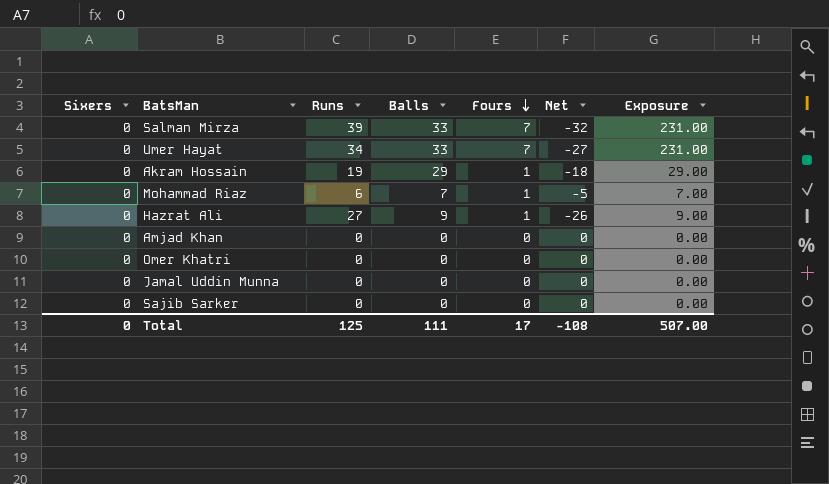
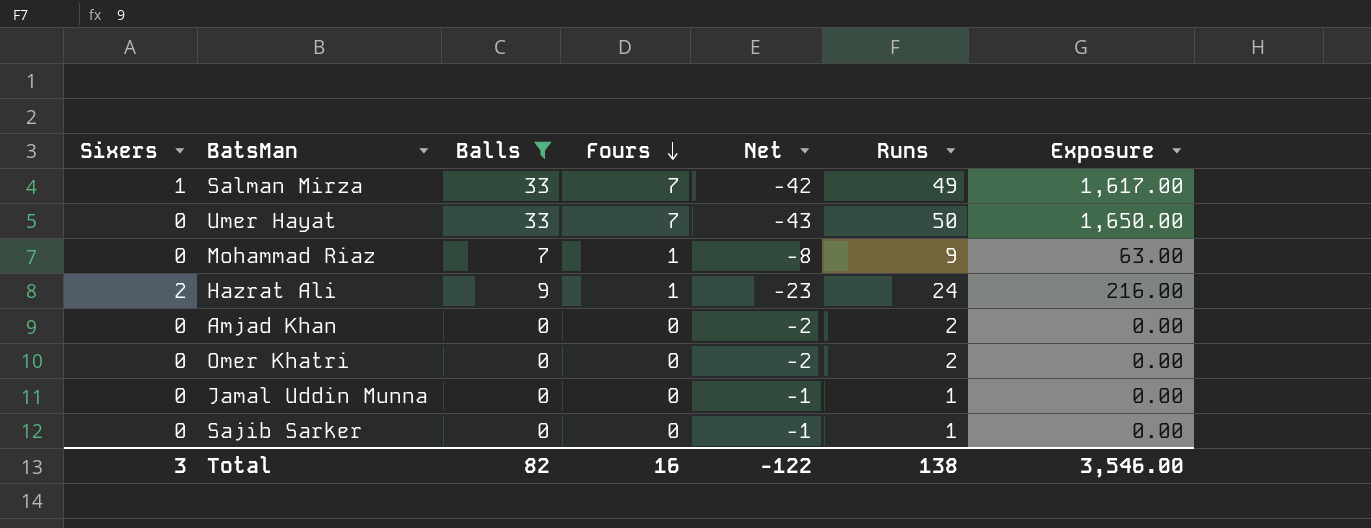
filter: none -> Balls != 29
column Runs | position: 3 -> 6
column Exposure | formula: [Balls] * [Fours] -> [Balls] * [Runs]
Salman Mirza | Sixers: 0 -> 1
Salman Mirza | Net: -32 -> -42
Salman Mirza | Runs: 39 -> 49
Umer Hayat | Net: -27 -> -43
Umer Hayat | Runs: 34 -> 50
Mohammad Riaz | Net: -5 -> -8
Mohammad Riaz | Runs: 6 -> 9
Hazrat Ali | Sixers: 0 -> 2
Hazrat Ali | Net: -26 -> -23
Hazrat Ali | Runs: 27 -> 24
Amjad Khan | Net: 0 -> -2
Amjad Khan | Runs: 0 -> 2
Omer Khatri | Net: 0 -> -2
Omer Khatri | Runs: 0 -> 2
Jamal Uddin Munna | Net: 0 -> -1
Jamal Uddin Munna | Runs: 0 -> 1
Sajib Sarker | Net: 0 -> -1
Sajib Sarker | Runs: 0 -> 1
Total | Sixers: 0 -> 3
Total | Balls: 111 -> 82
Total | Fours: 17 -> 16
Total | Net: -108 -> -122
Total | Runs: 125 -> 138
Total | Exposure: 507.00 -> 3,546.00

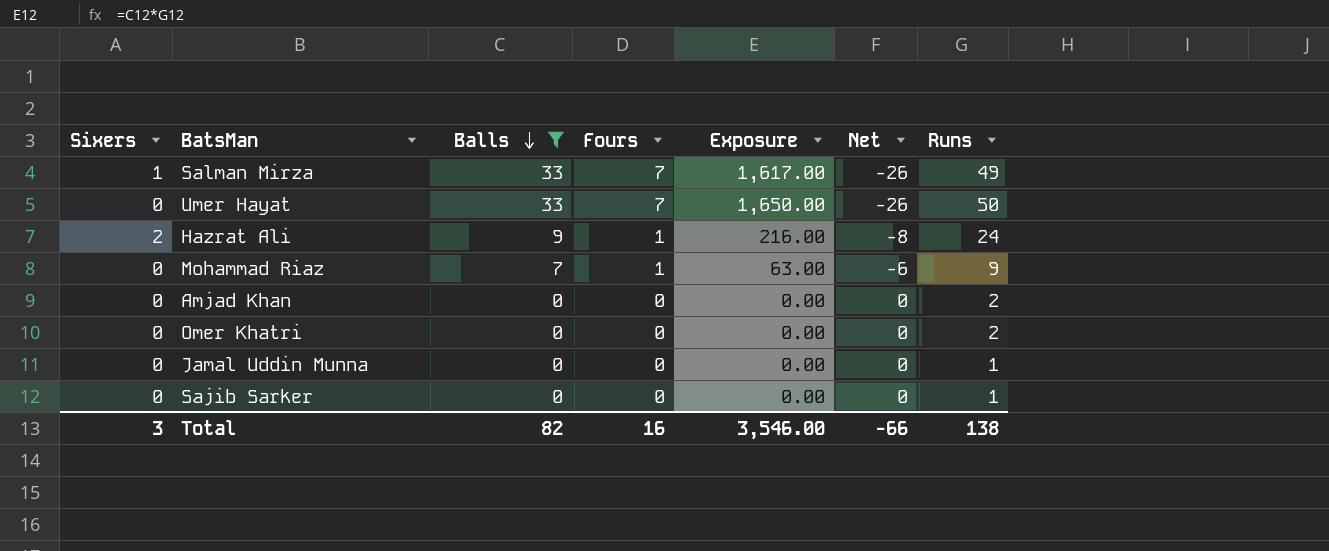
row order: Fours descending -> Balls descending
column Exposure | position: 7 -> 5
column Net | formula: [Fours] - [Runs] -> [Fours] - [Balls]
Total | Net: -122 -> -66

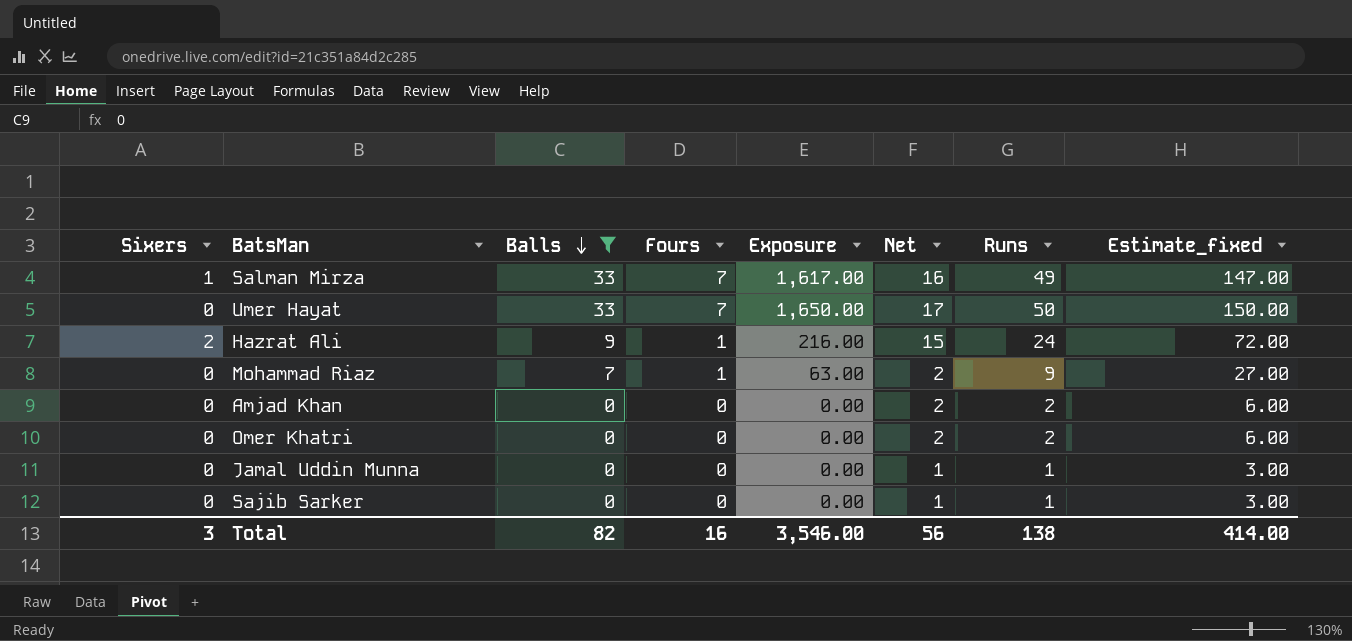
column Net | formula: [Fours] - [Balls] -> [Runs] - [Balls]
column Estimate_fixed | formula: none -> [Runs] * 3
Total | Net: -66 -> 56

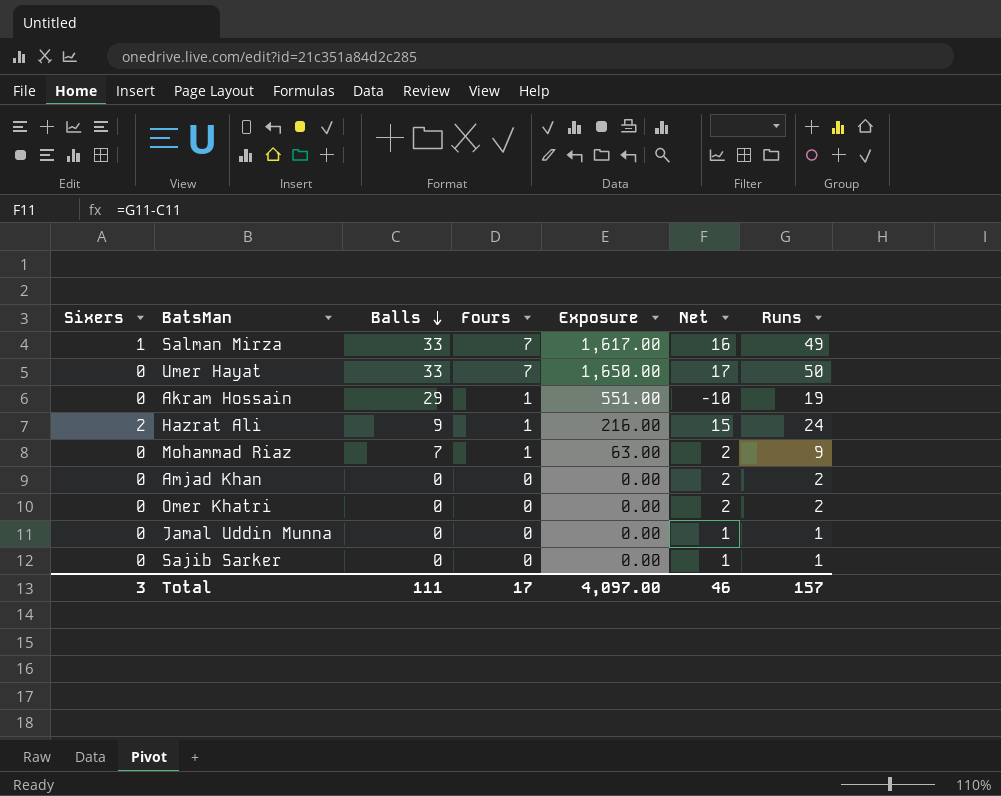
filter: Balls != 29 -> none
column Estimate_fixed | formula: [Runs] * 3 -> none
Total | Balls: 82 -> 111
Total | Fours: 16 -> 17
Total | Exposure: 3,546.00 -> 4,097.00
Total | Net: 56 -> 46
Total | Runs: 138 -> 157

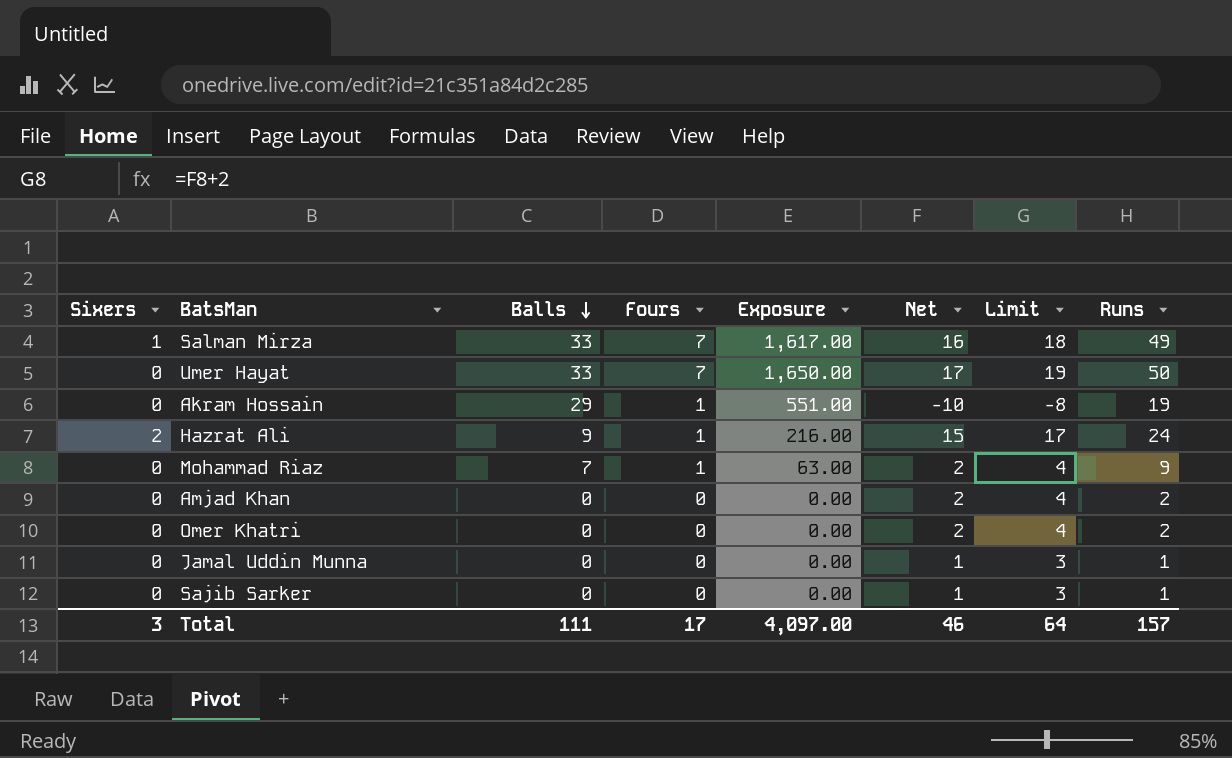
column Limit | formula: none -> [Net] + 2

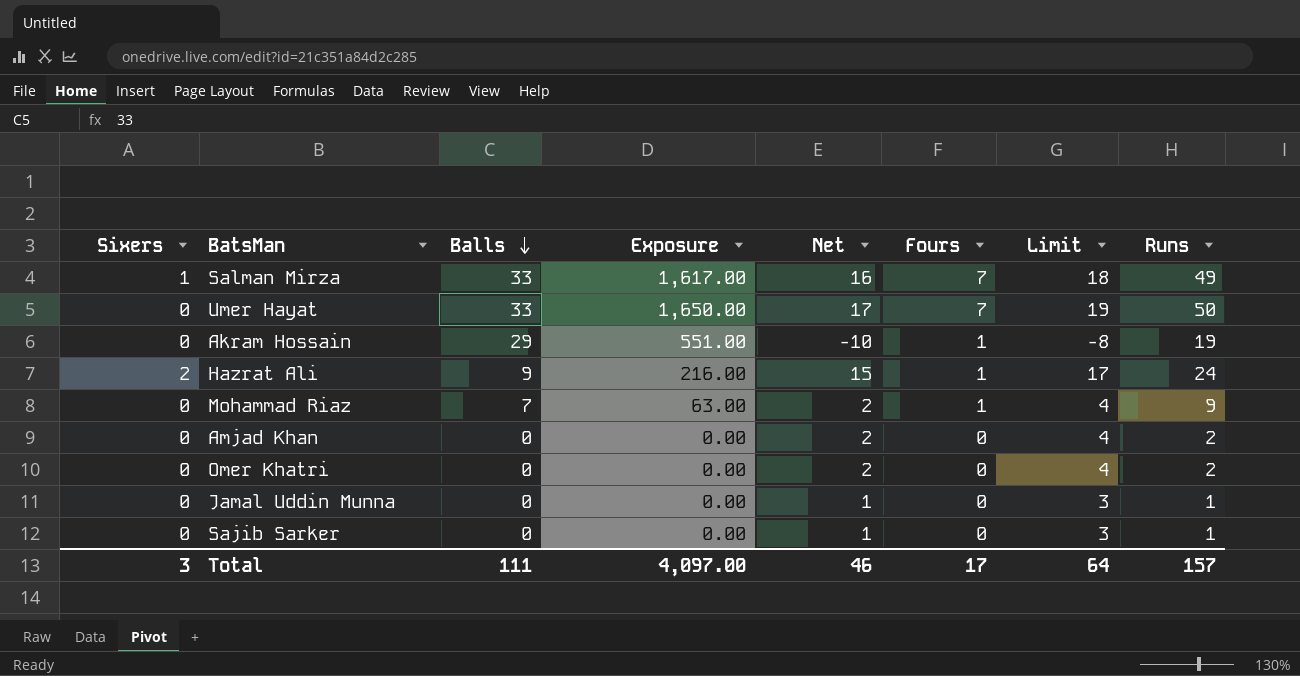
column Fours | position: 4 -> 6

